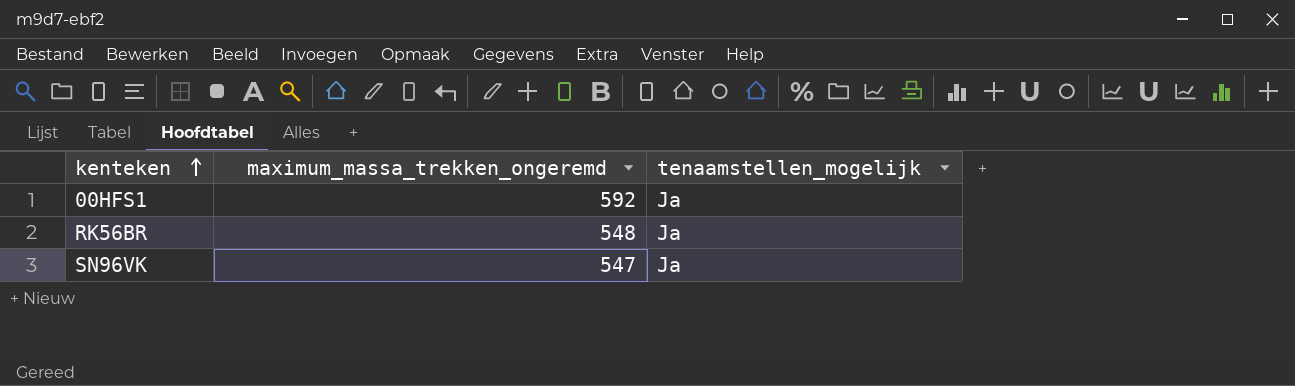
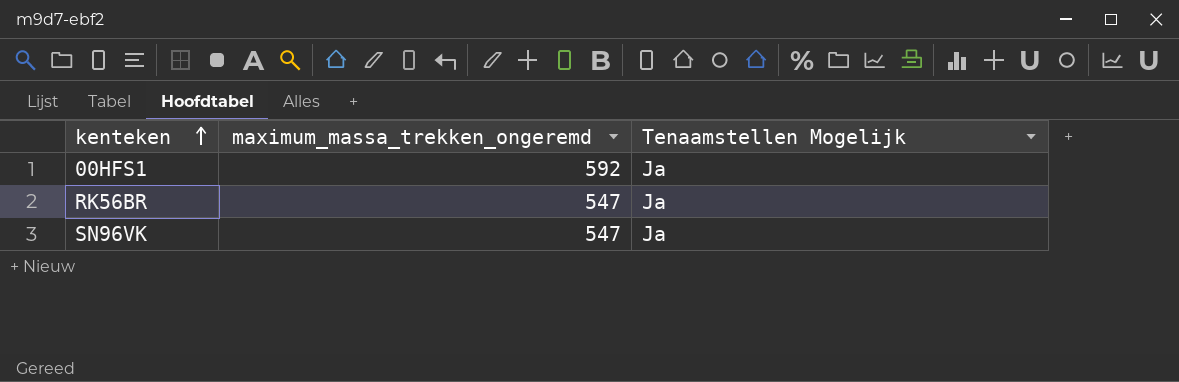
column name: tenaamstellen_mogelijk -> Tenaamstellen Mogelijk
RK56BR | maximum_massa_trekken_ongeremd: 548 -> 547

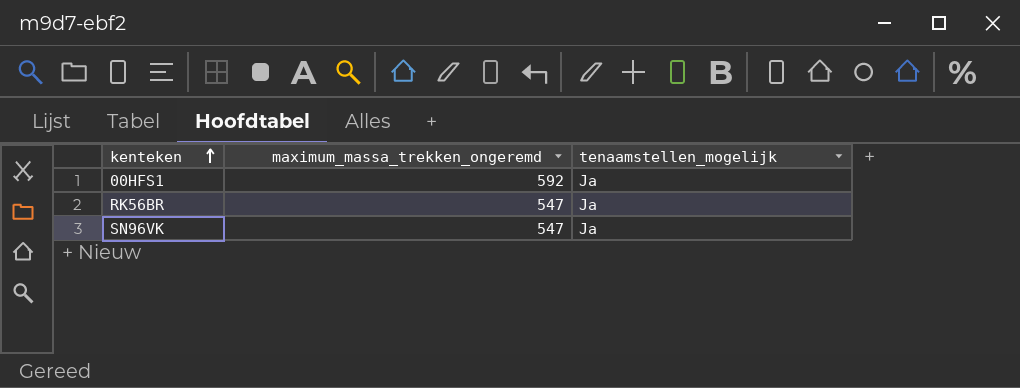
column name: Tenaamstellen Mogelijk -> tenaamstellen_mogelijk

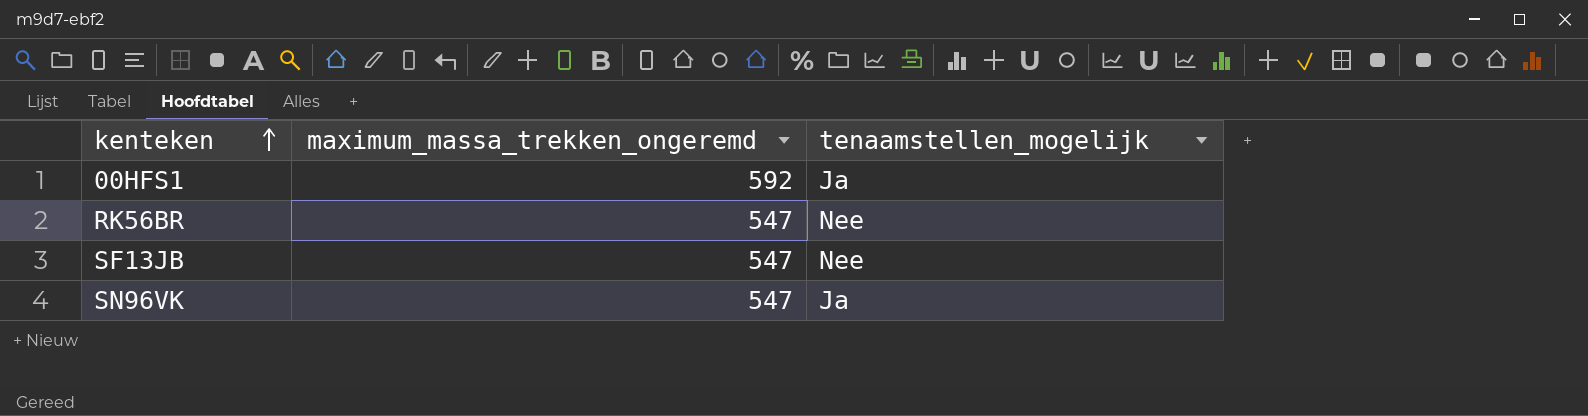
RK56BR | tenaamstellen_mogelijk: Ja -> Nee
row SF13JB: none -> 547 | Nee

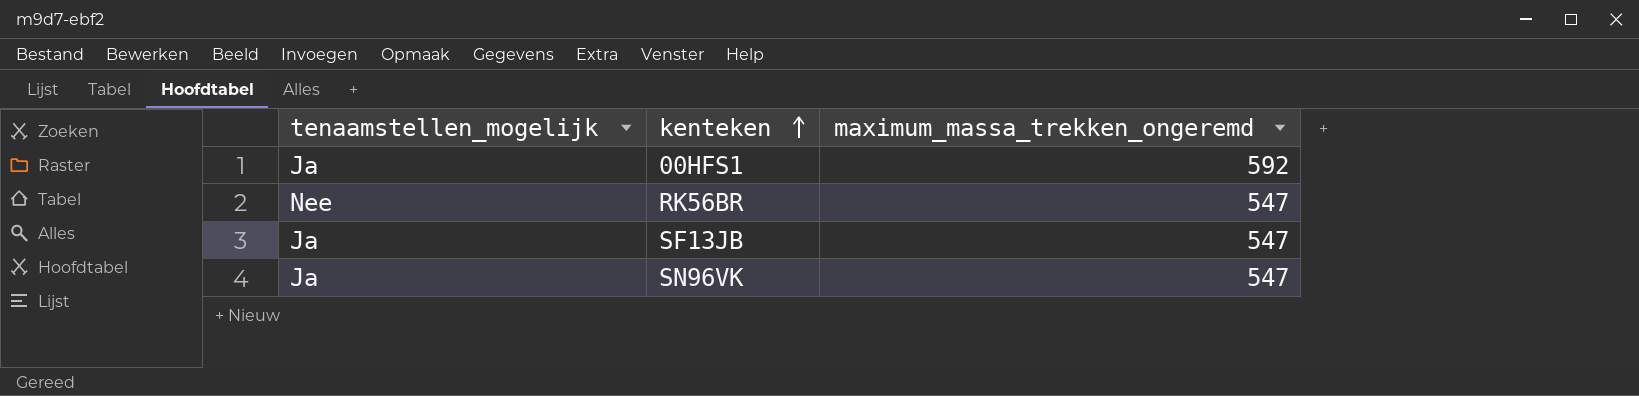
column tenaamstellen_mogelijk | position: 3 -> 1
SF13JB | tenaamstellen_mogelijk: Nee -> Ja

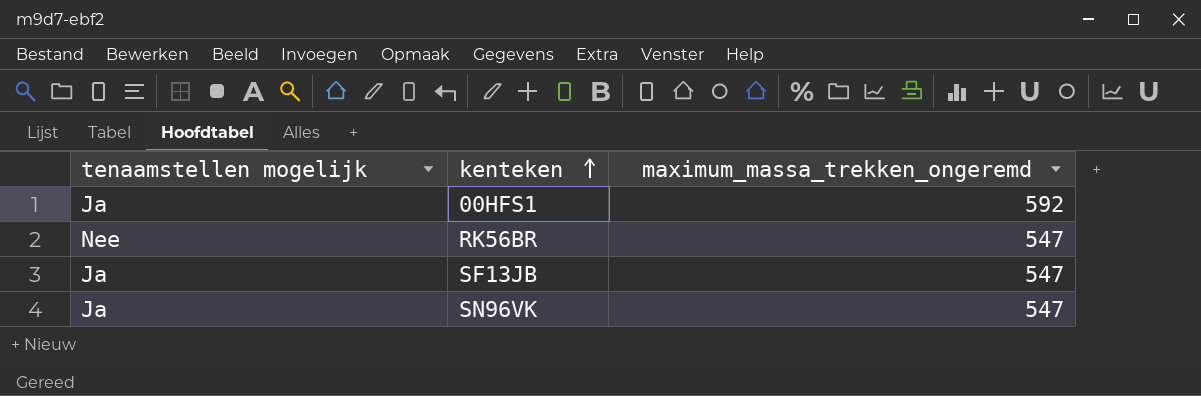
column name: tenaamstellen_mogelijk -> tenaamstellen mogelijk

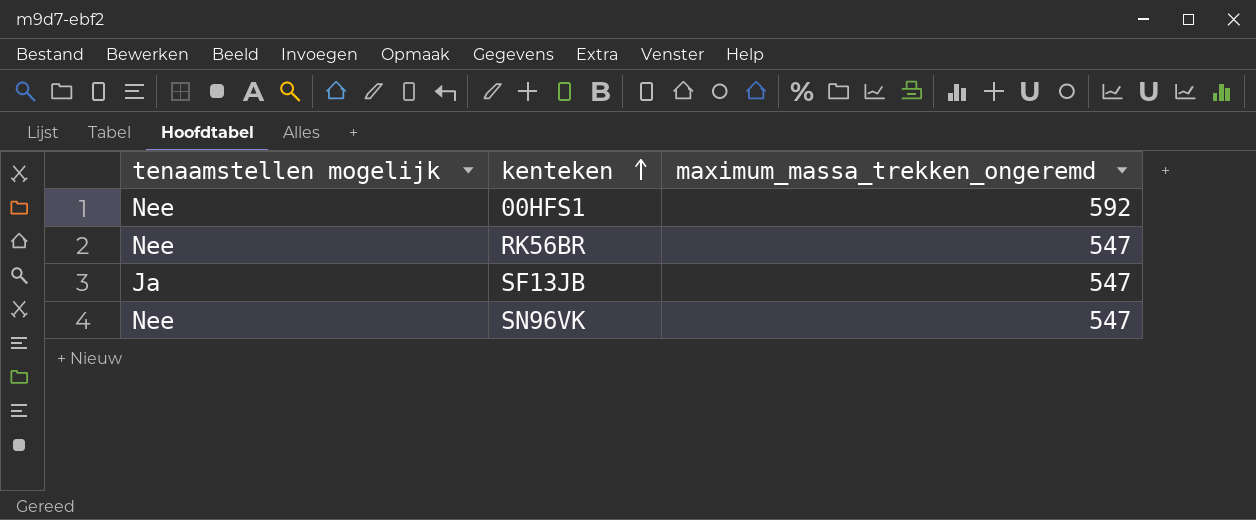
00HFS1 | tenaamstellen mogelijk: Ja -> Nee
SN96VK | tenaamstellen mogelijk: Ja -> Nee

